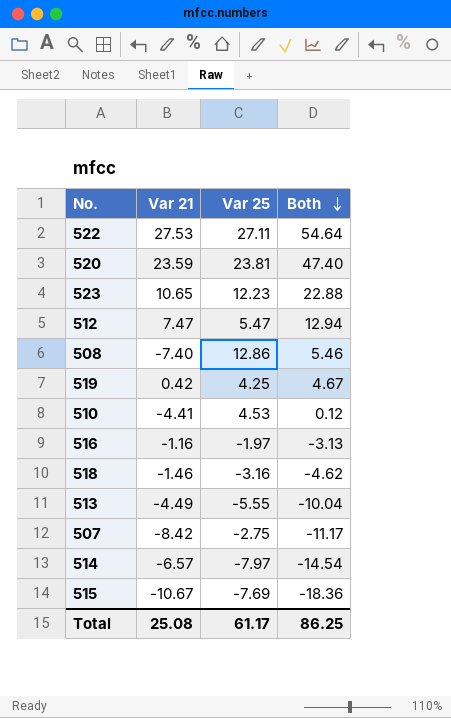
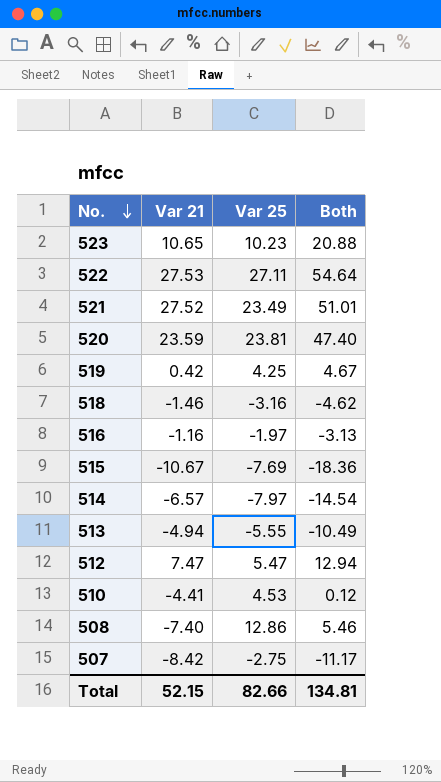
row order: Both descending -> No. descending
523 | Var 25: 12.23 -> 10.23
523 | Both: 22.88 -> 20.88
row 521: none -> 27.52 | 23.49 | 51.01
513 | Var 21: -4.49 -> -4.94
513 | Both: -10.04 -> -10.49
Total | Var 21: 25.08 -> 52.15
Total | Var 25: 61.17 -> 82.66
Total | Both: 86.25 -> 134.81

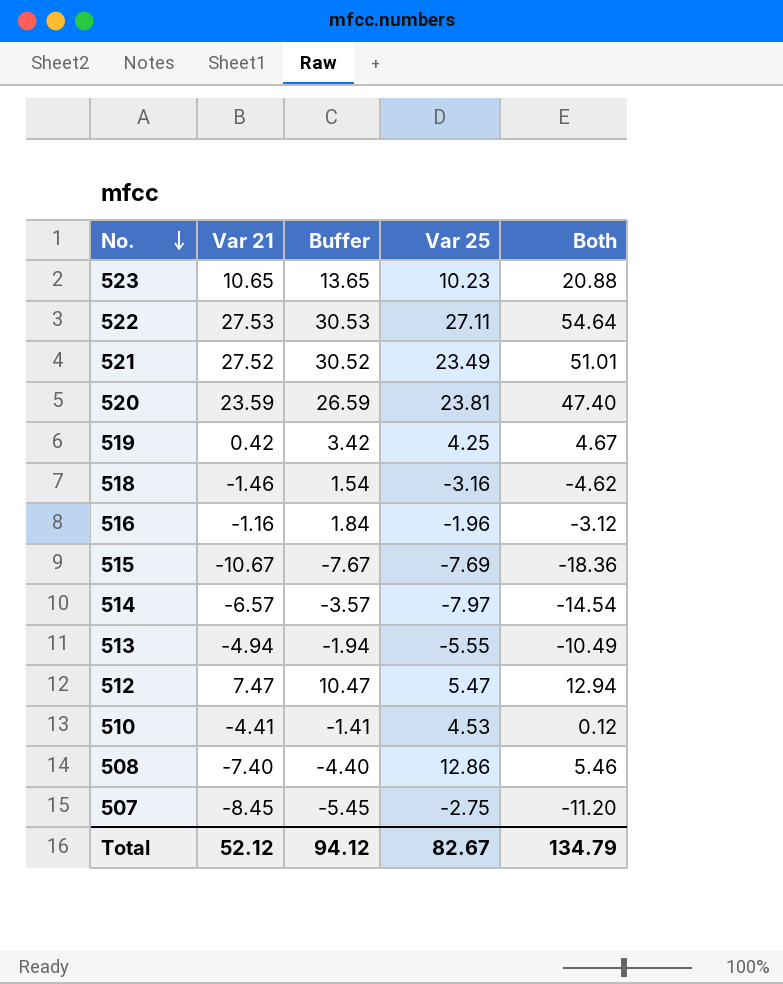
column Buffer | formula: none -> [Var 21] + 3
516 | Var 25: -1.97 -> -1.96
516 | Both: -3.13 -> -3.12
507 | Var 21: -8.42 -> -8.45
507 | Both: -11.17 -> -11.20
Total | Var 21: 52.15 -> 52.12
Total | Var 25: 82.66 -> 82.67
Total | Both: 134.81 -> 134.79

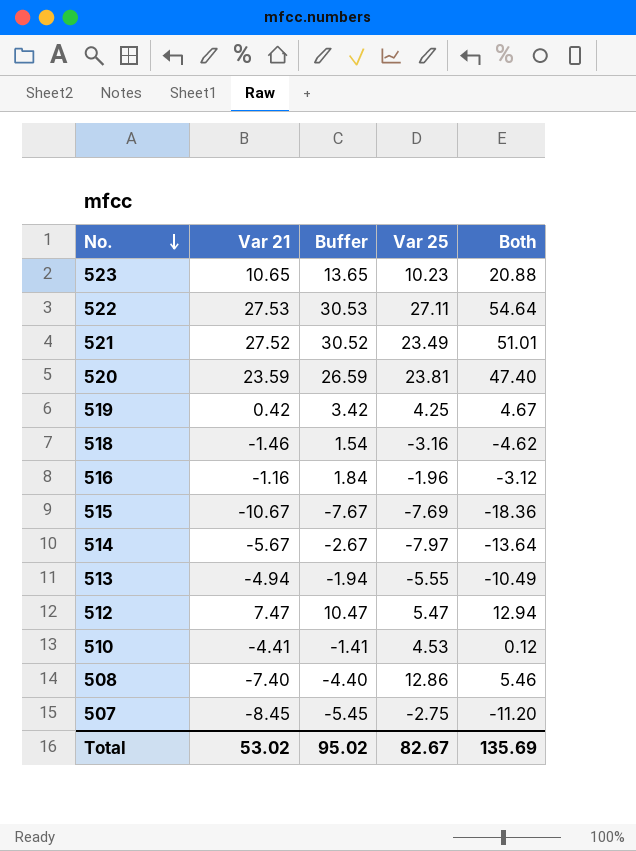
514 | Var 21: -6.57 -> -5.67
514 | Buffer: -3.57 -> -2.67
514 | Both: -14.54 -> -13.64
Total | Var 21: 52.12 -> 53.02
Total | Buffer: 94.12 -> 95.02
Total | Both: 134.79 -> 135.69

